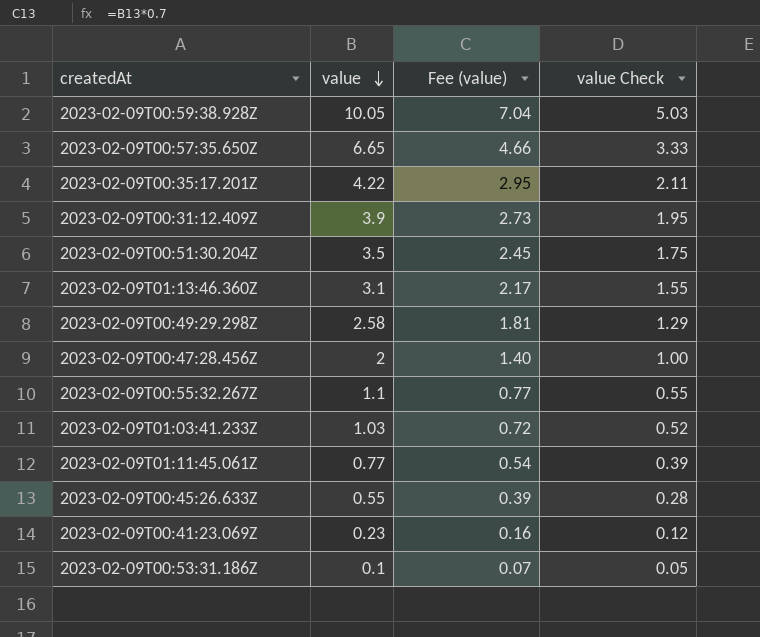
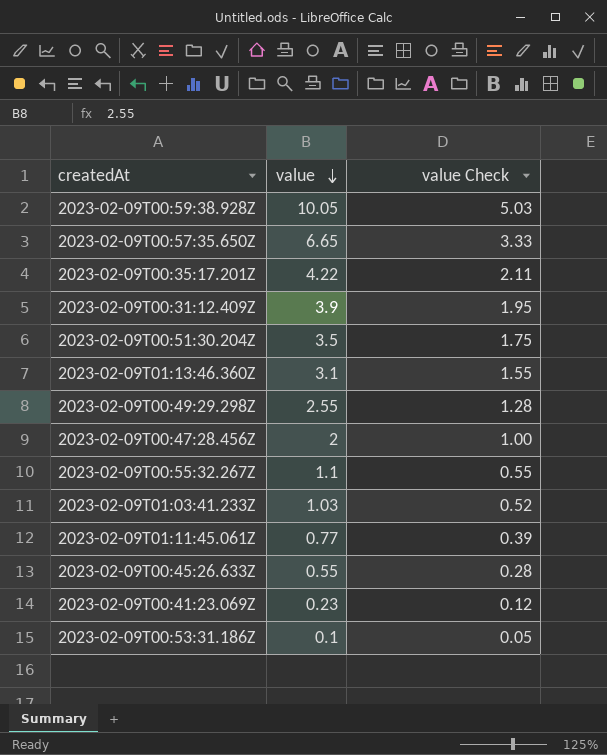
column Fee (value) | formula: [value] * 0.7 -> none
2023-02-09T00:49:29.298Z | value: 2.58 -> 2.55
2023-02-09T00:49:29.298Z | value Check: 1.29 -> 1.28

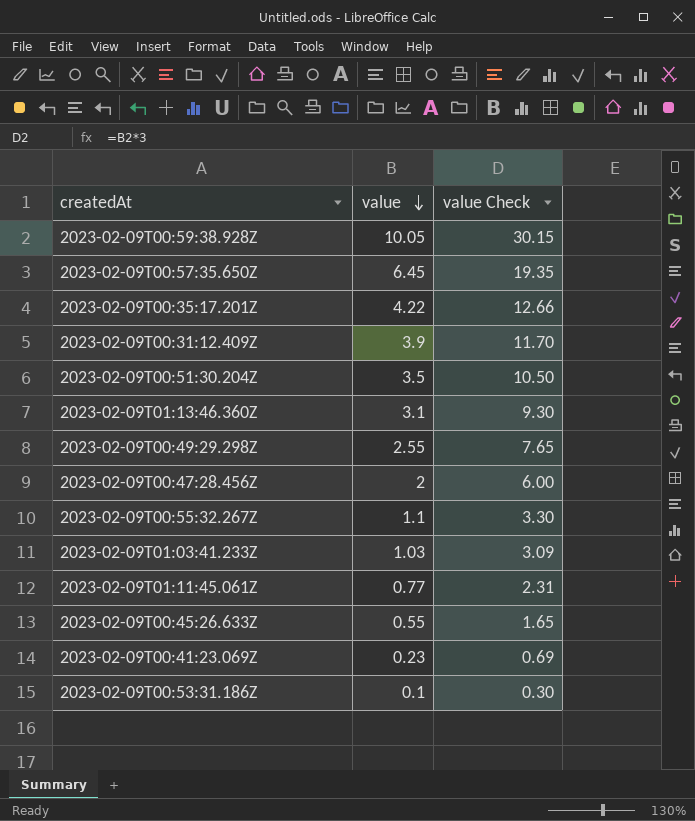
column value Check | formula: [value] * 0.5 -> [value] * 3
2023-02-09T00:57:35.650Z | value: 6.65 -> 6.45

